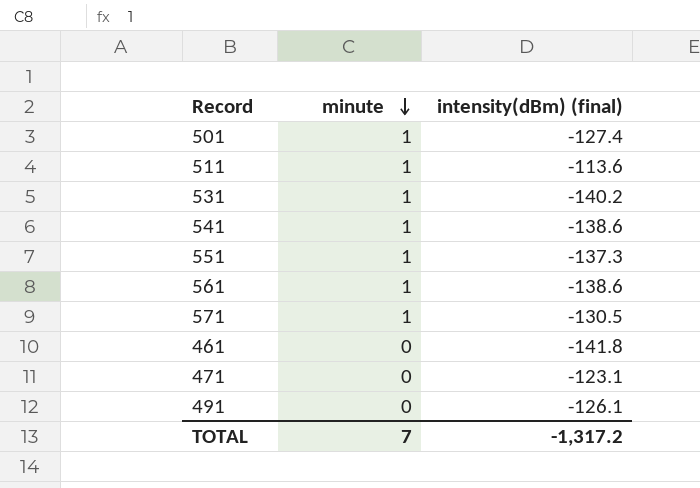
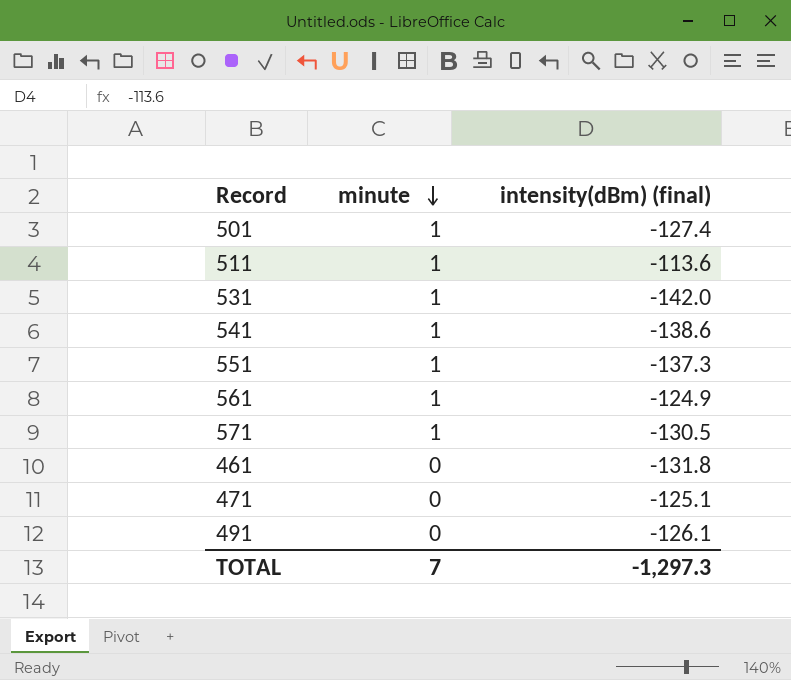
531 | intensity(dBm) (final): -140.2 -> -142.0
561 | intensity(dBm) (final): -138.6 -> -124.9
461 | intensity(dBm) (final): -141.8 -> -131.8
471 | intensity(dBm) (final): -123.1 -> -125.1
TOTAL | intensity(dBm) (final): -1,317.2 -> -1,297.3

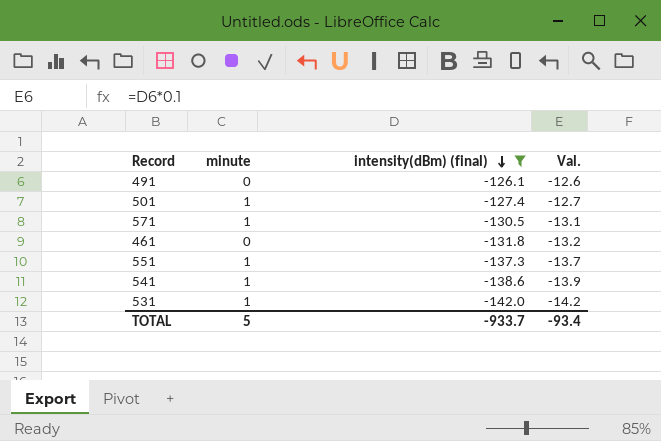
filter: none -> intensity(dBm) (final) <= -126.1
row order: minute descending -> intensity(dBm) (final) descending
column Val. | formula: none -> [intensity(dBm) (final)] * 0.1
TOTAL | minute: 7 -> 5
TOTAL | intensity(dBm) (final): -1,297.3 -> -933.7

